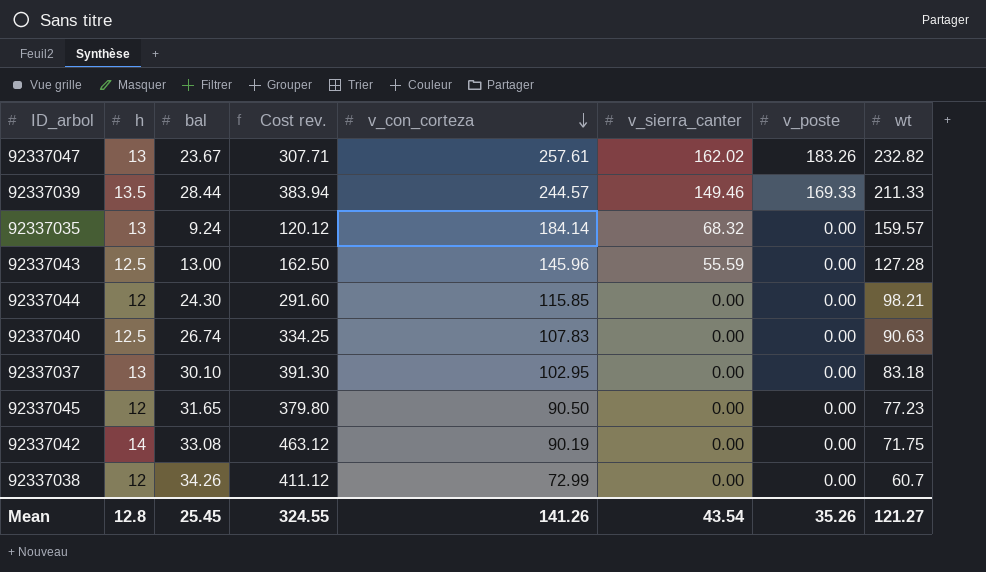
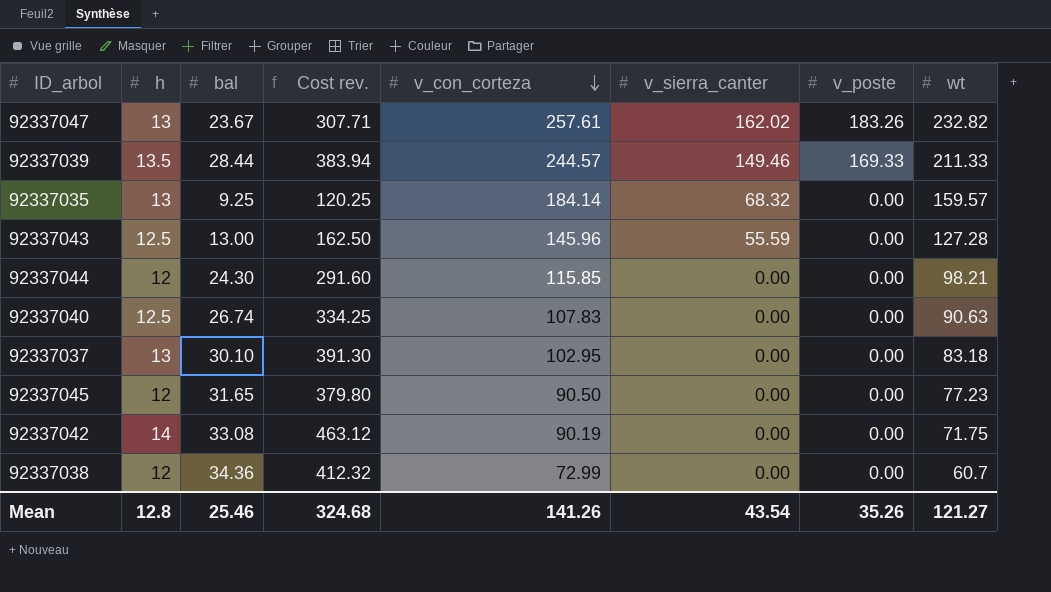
92337035 | bal: 9.24 -> 9.25
92337035 | Cost rev.: 120.12 -> 120.25
92337038 | bal: 34.26 -> 34.36
92337038 | Cost rev.: 411.12 -> 412.32
Mean | bal: 25.45 -> 25.46
Mean | Cost rev.: 324.55 -> 324.68

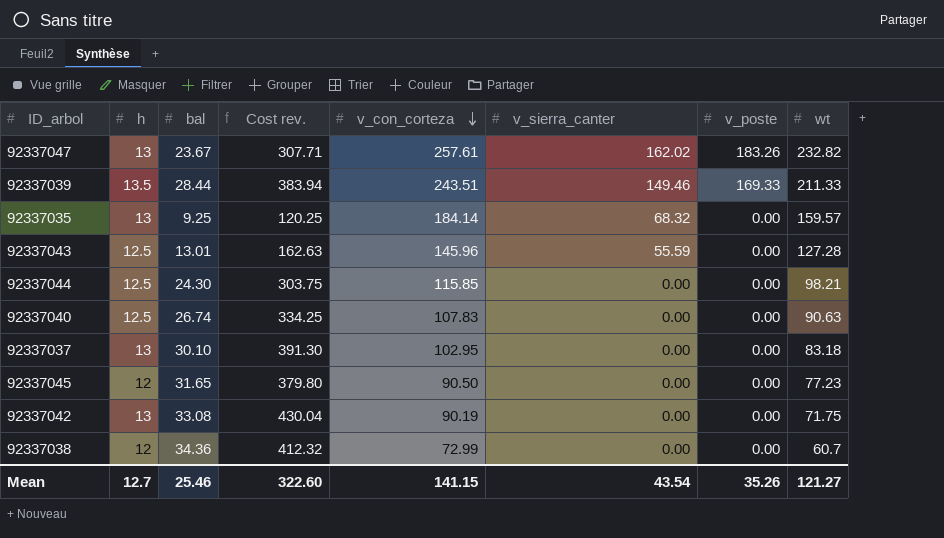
92337039 | v_con_corteza: 244.57 -> 243.51
92337043 | bal: 13.00 -> 13.01
92337043 | Cost rev.: 162.50 -> 162.63
92337044 | h: 12 -> 12.5
92337044 | Cost rev.: 291.60 -> 303.75
92337042 | h: 14 -> 13
92337042 | Cost rev.: 463.12 -> 430.04
Mean | h: 12.8 -> 12.7
Mean | Cost rev.: 324.68 -> 322.60
Mean | v_con_corteza: 141.26 -> 141.15

